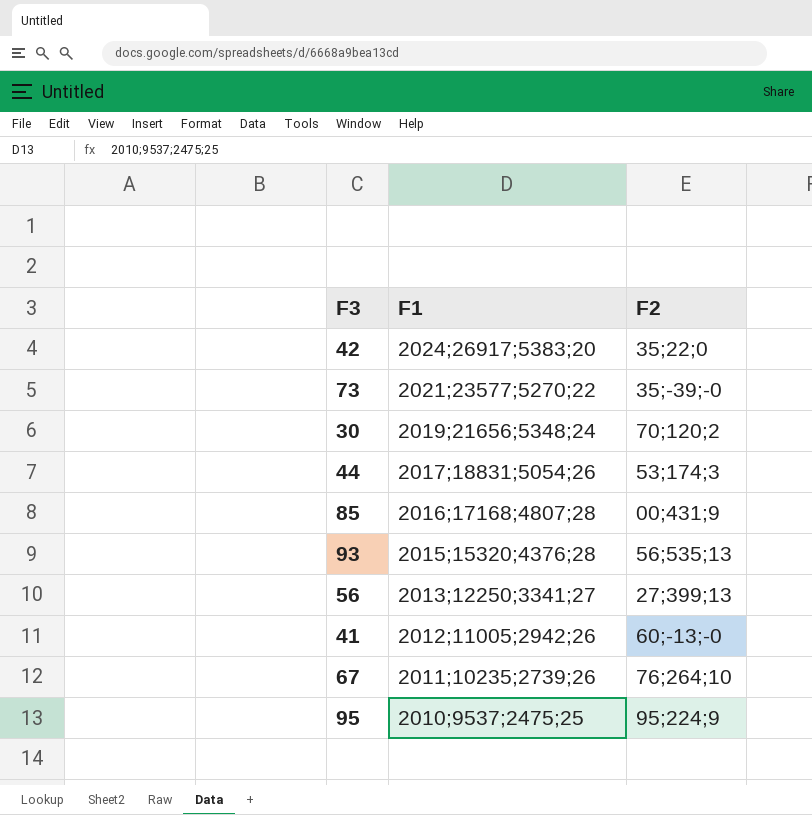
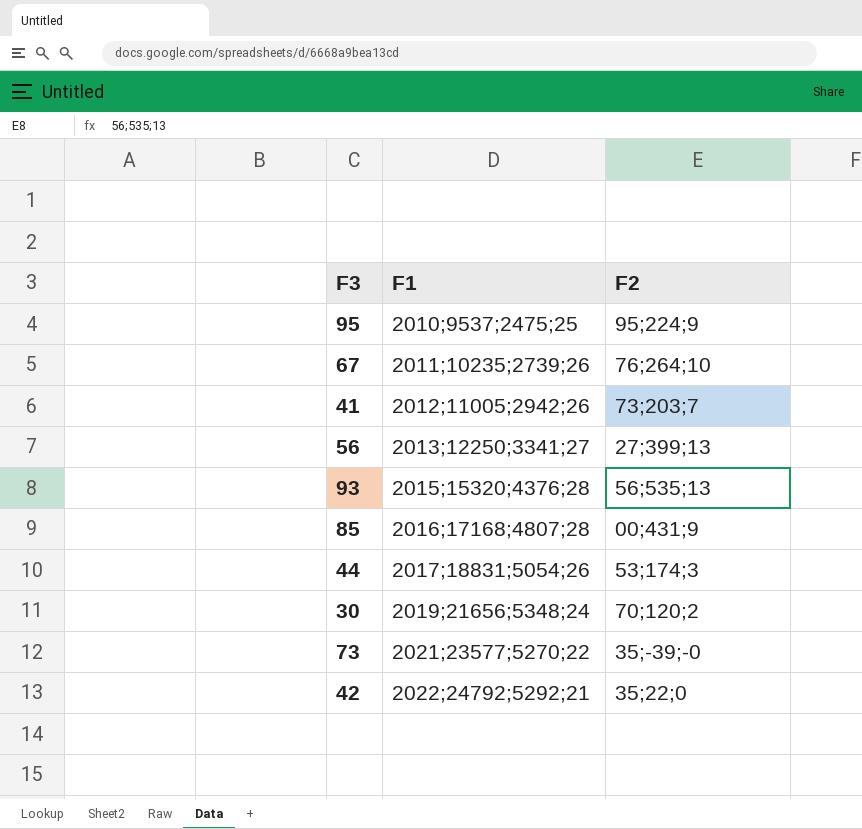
row order: F1 descending -> F1 ascending
41 | F2: 60;-13;-0 -> 73;203;7
42 | F1: 2024;26917;5383;20 -> 2022;24792;5292;21

